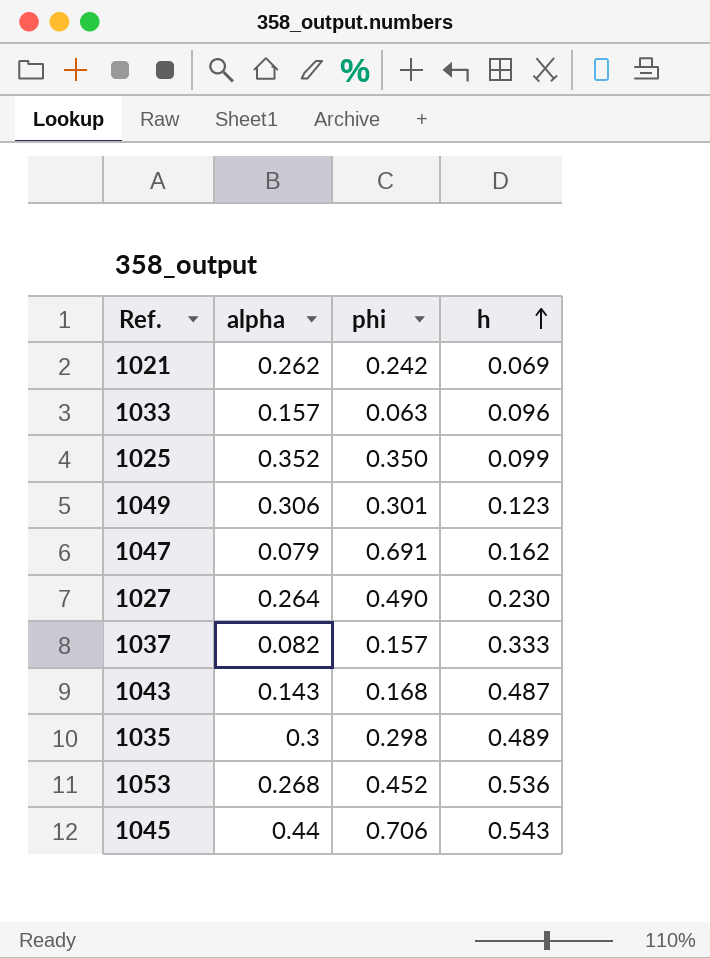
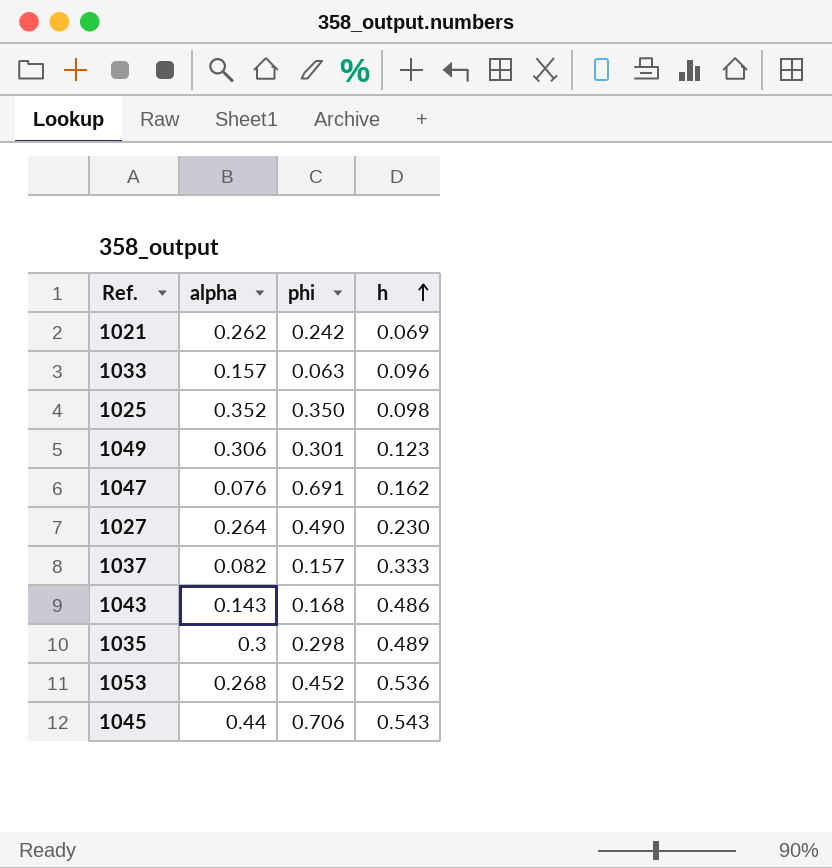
1025 | h: 0.099 -> 0.098
1047 | alpha: 0.079 -> 0.076
1043 | h: 0.487 -> 0.486

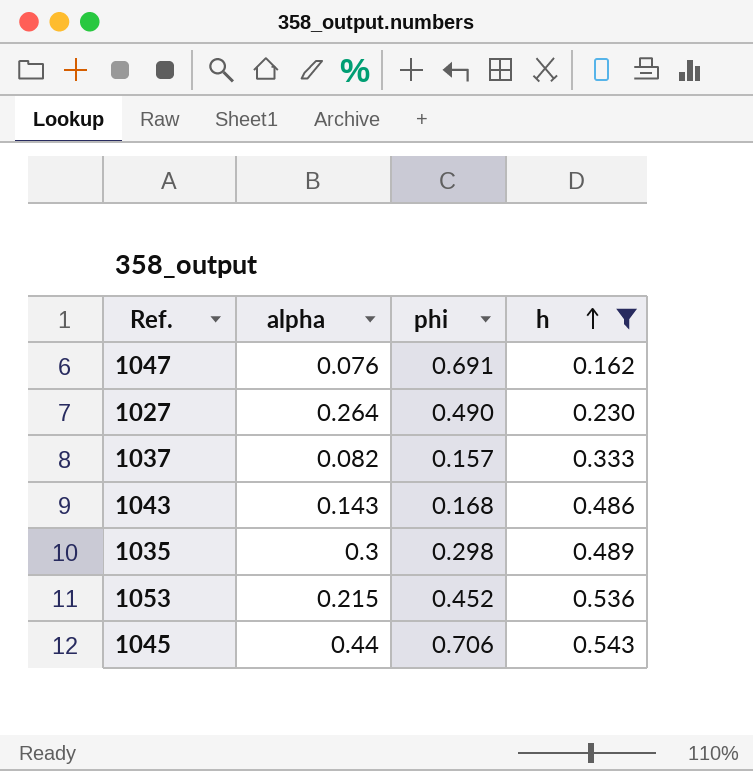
filter: none -> h >= 0.162
1053 | alpha: 0.268 -> 0.215

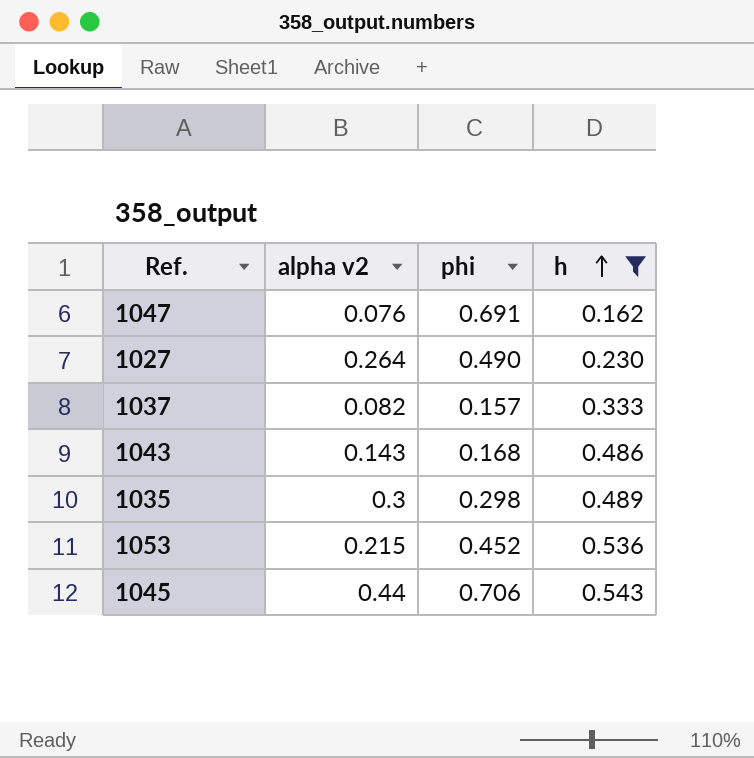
column name: alpha -> alpha v2

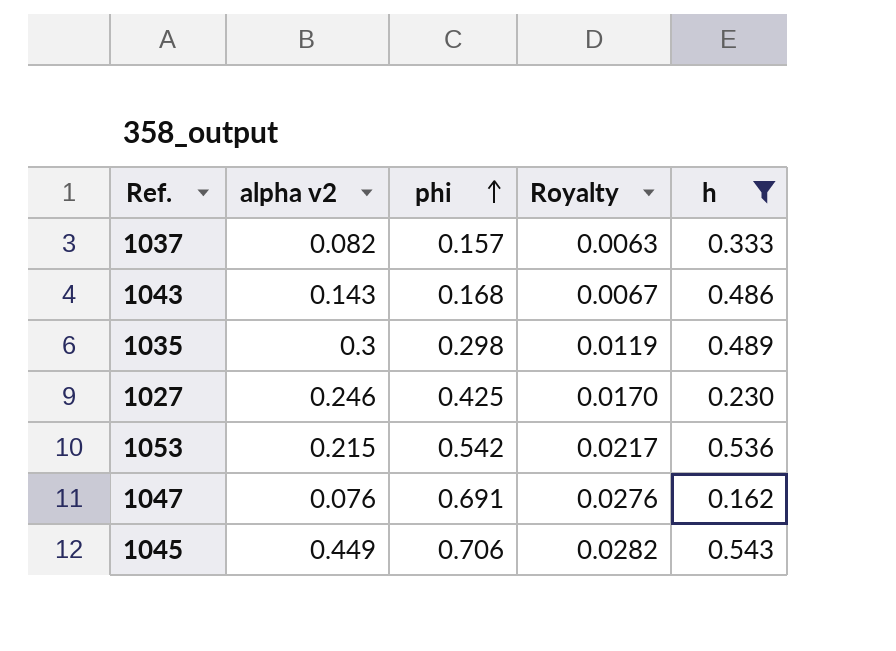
row order: h ascending -> phi ascending
column Royalty | formula: none -> [phi] * 0.04
1027 | alpha v2: 0.264 -> 0.246
1027 | phi: 0.490 -> 0.425
1053 | phi: 0.452 -> 0.542
1045 | alpha v2: 0.44 -> 0.449

